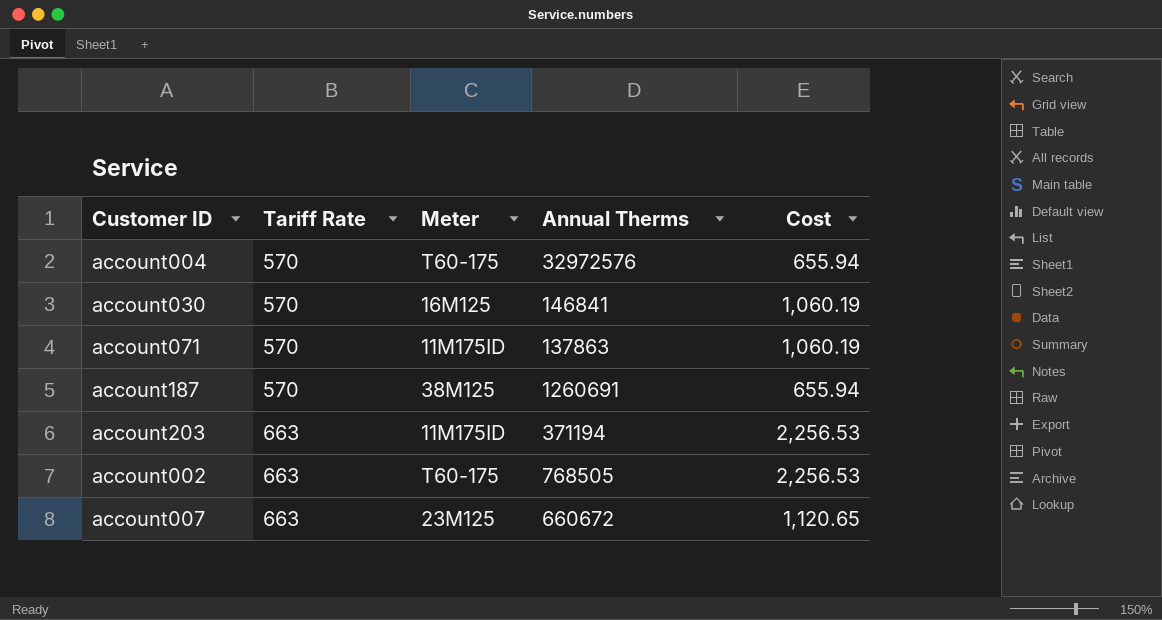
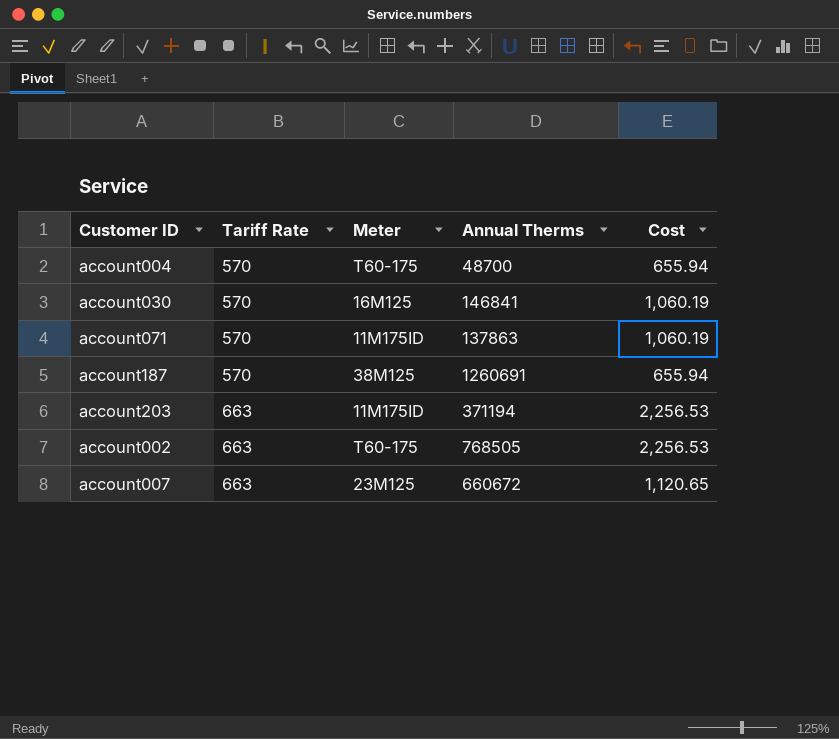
account004 | Annual Therms: 32972576 -> 48700

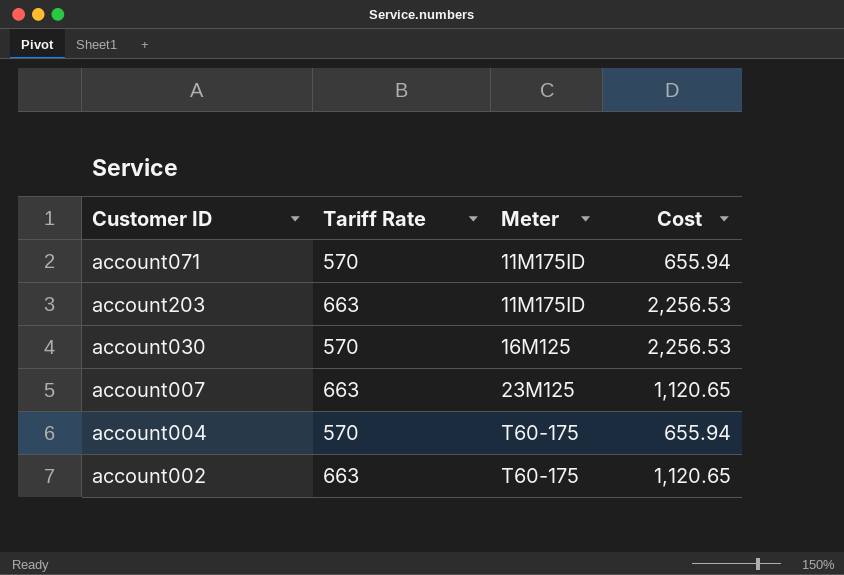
row order: Tariff Rate ascending -> Meter ascending
column Annual Therms | position: 4 -> none
row account187: 570 | 38M125 | 1260691 | 655.94 -> none
account071 | Cost: 1,060.19 -> 655.94
account030 | Cost: 1,060.19 -> 2,256.53
account002 | Cost: 2,256.53 -> 1,120.65

